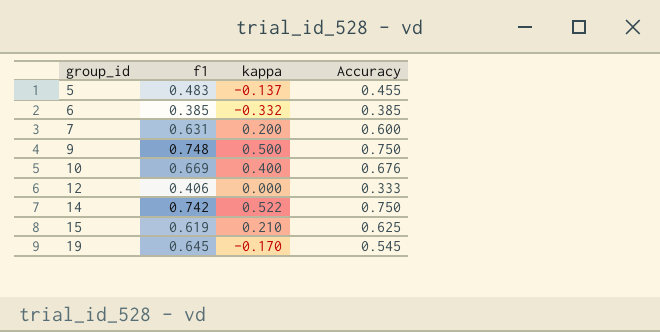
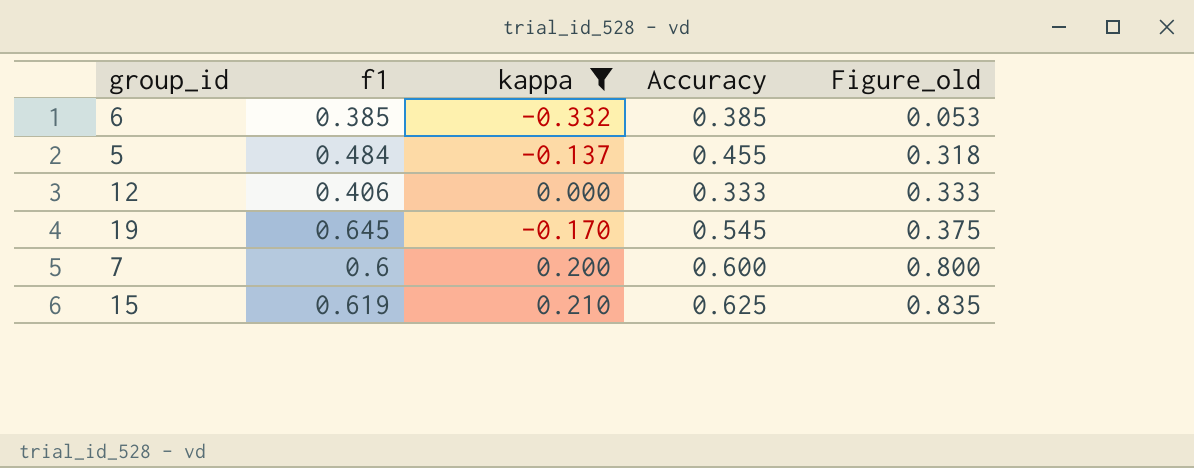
filter: none -> kappa <= 0.210
row order: group_id ascending -> Figure_old ascending
column Figure_old | formula: none -> [kappa] + [Accuracy]
5 | f1: 0.483 -> 0.484
7 | f1: 0.631 -> 0.6

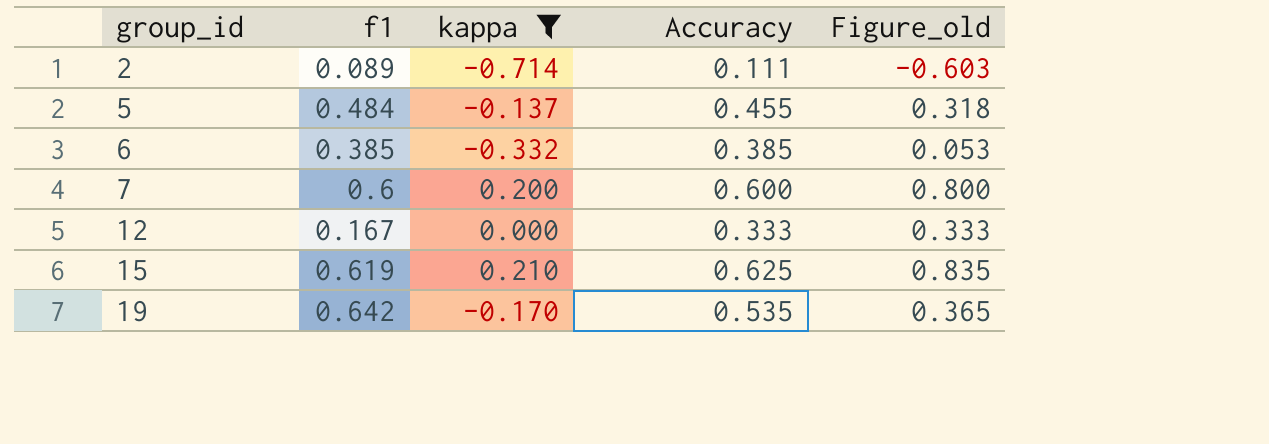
row order: Figure_old ascending -> group_id ascending
row 2: none -> 0.089 | -0.714 | 0.111 | -0.603
12 | f1: 0.406 -> 0.167
19 | f1: 0.645 -> 0.642
19 | Accuracy: 0.545 -> 0.535
19 | Figure_old: 0.375 -> 0.365

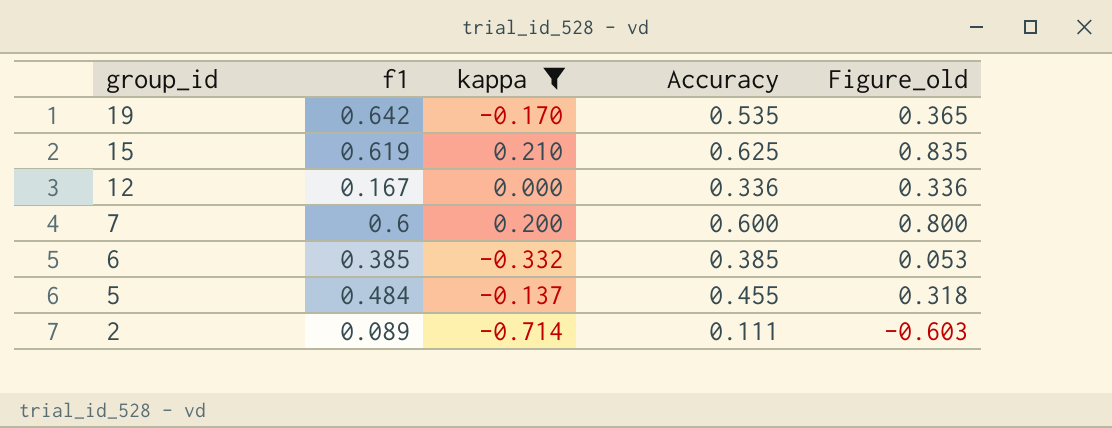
row order: group_id ascending -> group_id descending
12 | Accuracy: 0.333 -> 0.336
12 | Figure_old: 0.333 -> 0.336

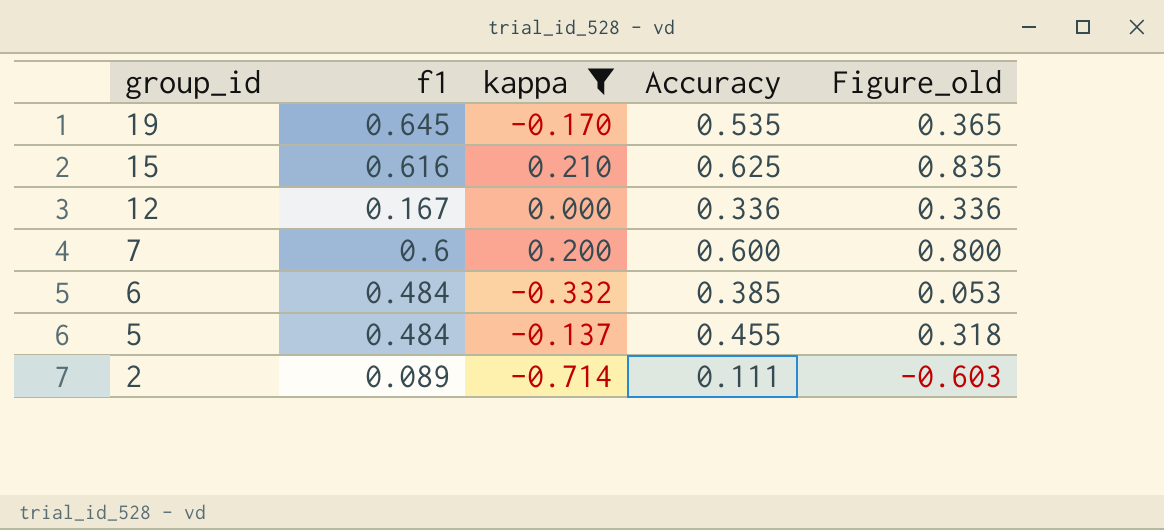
19 | f1: 0.642 -> 0.645
15 | f1: 0.619 -> 0.616
6 | f1: 0.385 -> 0.484

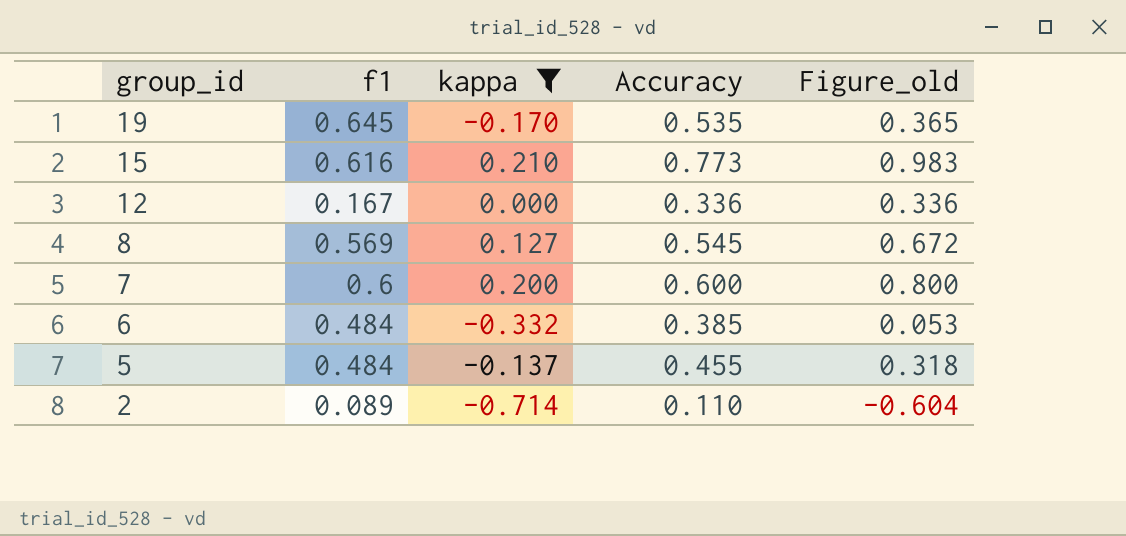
15 | Accuracy: 0.625 -> 0.773
15 | Figure_old: 0.835 -> 0.983
row 8: none -> 0.569 | 0.127 | 0.545 | 0.672
2 | Accuracy: 0.111 -> 0.110
2 | Figure_old: -0.603 -> -0.604

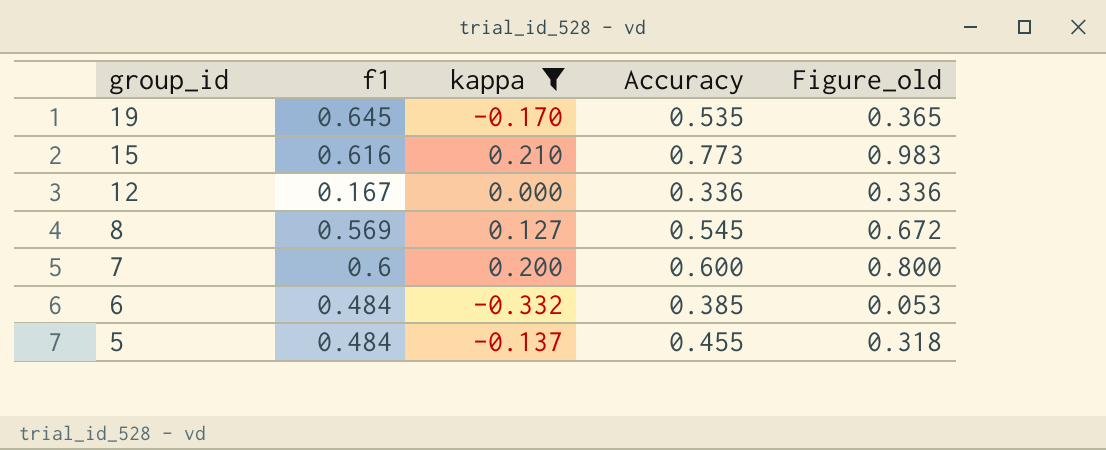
row 2: 0.089 | -0.714 | 0.110 | -0.604 -> none

